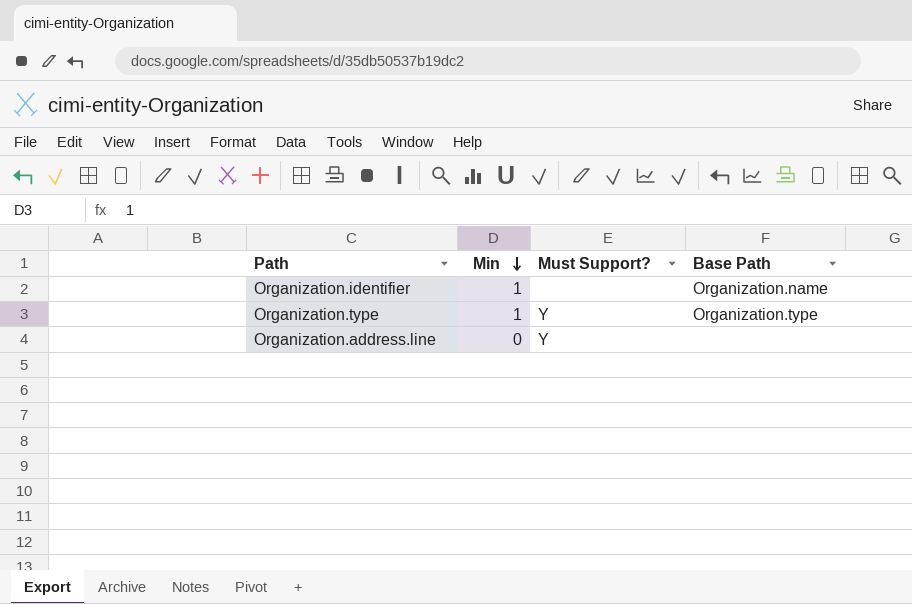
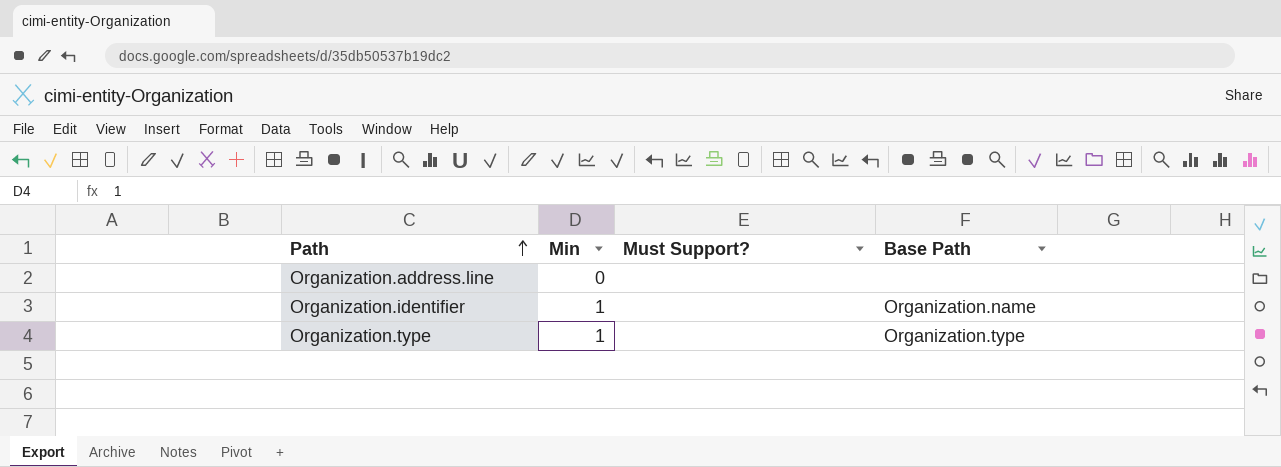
row order: Min descending -> Path ascending
Organization.address.line | Must Support?: Y -> none
Organization.type | Must Support?: Y -> none

